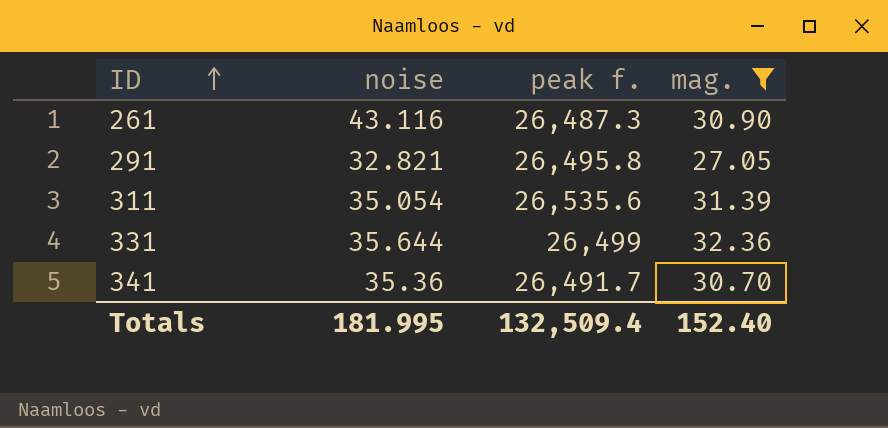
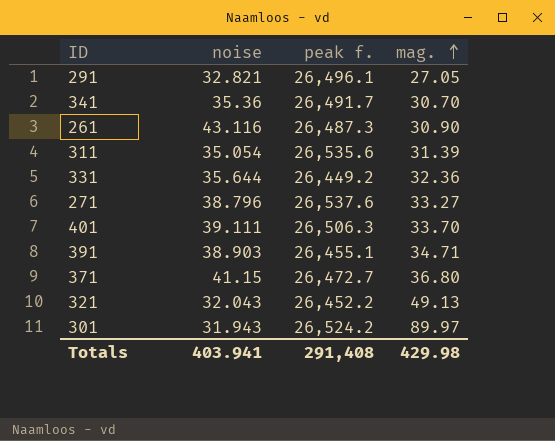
filter: mag. <= 32.36 -> none
row order: ID ascending -> mag. ascending
291 | peak f.: 26,495.8 -> 26,496.1
331 | peak f.: 26,499 -> 26,449.2
Totals | noise: 181.995 -> 403.941
Totals | peak f.: 132,509.4 -> 291,408
Totals | mag.: 152.40 -> 429.98

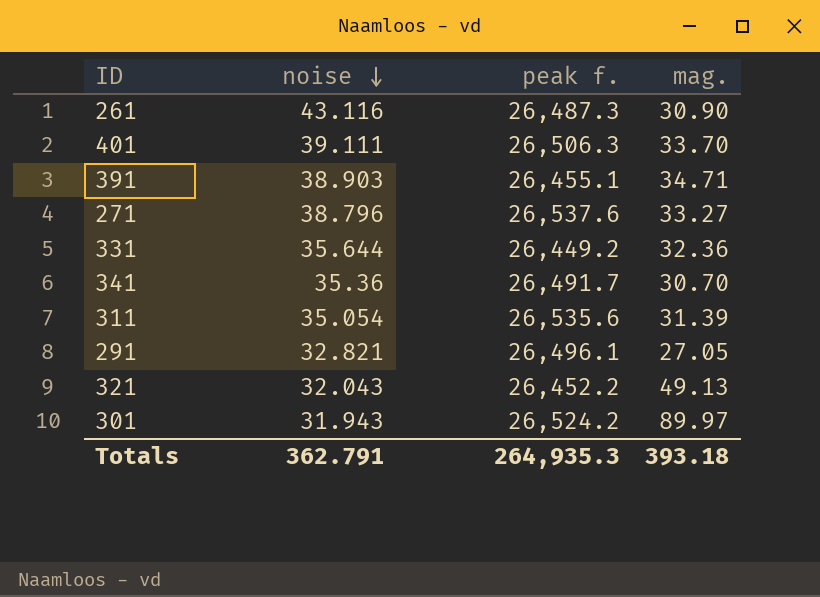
row order: mag. ascending -> noise descending
row 371: 41.15 | 26,472.7 | 36.80 -> none
Totals | noise: 403.941 -> 362.791
Totals | peak f.: 291,408 -> 264,935.3
Totals | mag.: 429.98 -> 393.18

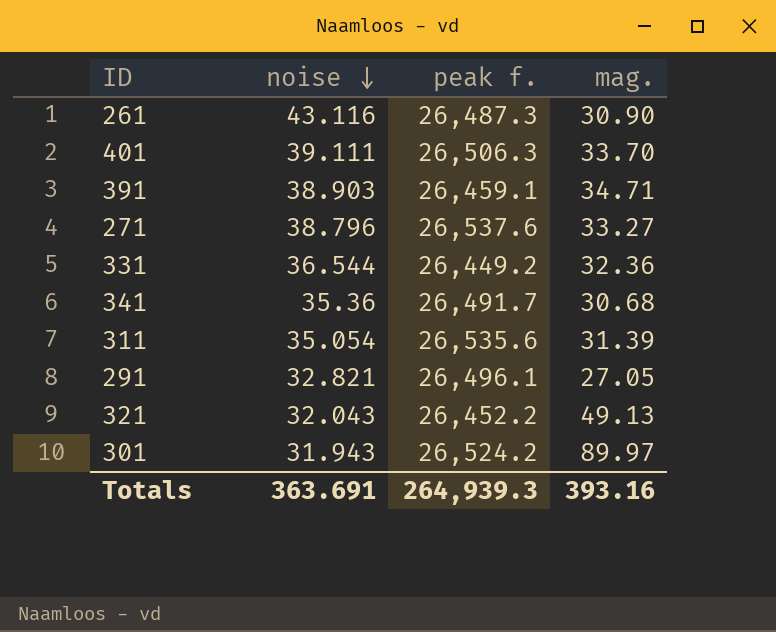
391 | peak f.: 26,455.1 -> 26,459.1
331 | noise: 35.644 -> 36.544
341 | mag.: 30.70 -> 30.68
Totals | noise: 362.791 -> 363.691
Totals | peak f.: 264,935.3 -> 264,939.3
Totals | mag.: 393.18 -> 393.16

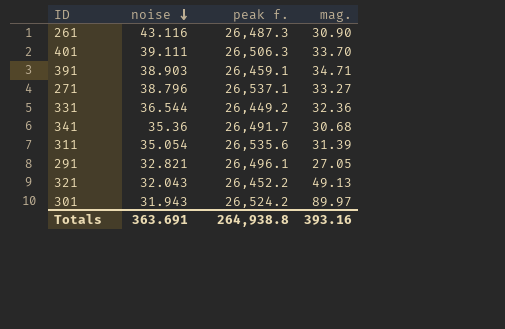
271 | peak f.: 26,537.6 -> 26,537.1
Totals | peak f.: 264,939.3 -> 264,938.8

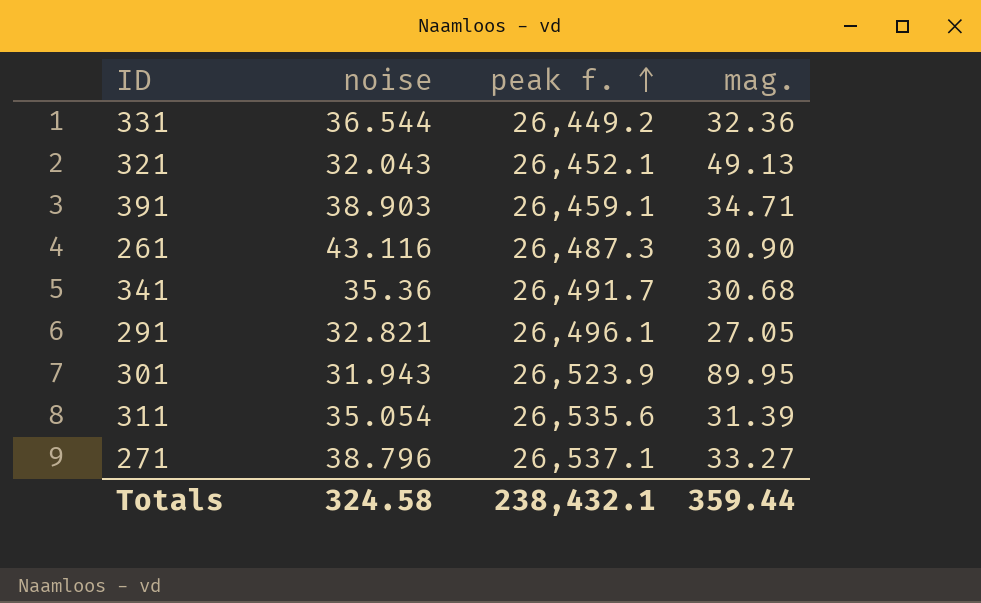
row order: noise descending -> peak f. ascending
row 401: 39.111 | 26,506.3 | 33.70 -> none
321 | peak f.: 26,452.2 -> 26,452.1
301 | peak f.: 26,524.2 -> 26,523.9
301 | mag.: 89.97 -> 89.95
Totals | noise: 363.691 -> 324.58
Totals | peak f.: 264,938.8 -> 238,432.1
Totals | mag.: 393.16 -> 359.44

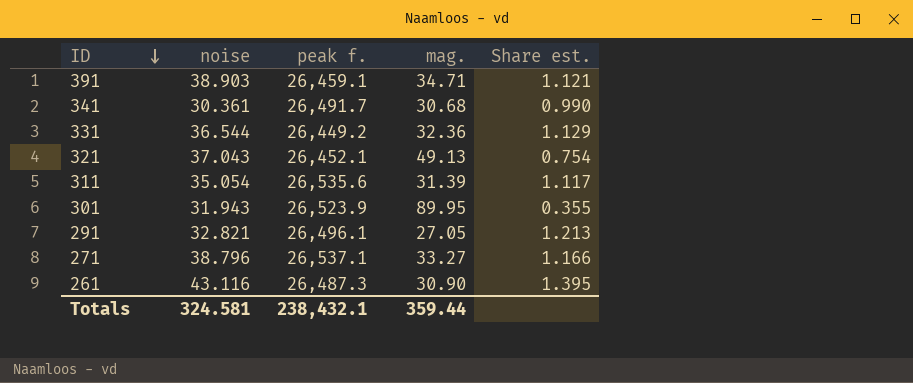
row order: peak f. ascending -> ID descending
column Share est. | formula: none -> [noise] / [mag.]
341 | noise: 35.36 -> 30.361
321 | noise: 32.043 -> 37.043
Totals | noise: 324.58 -> 324.581

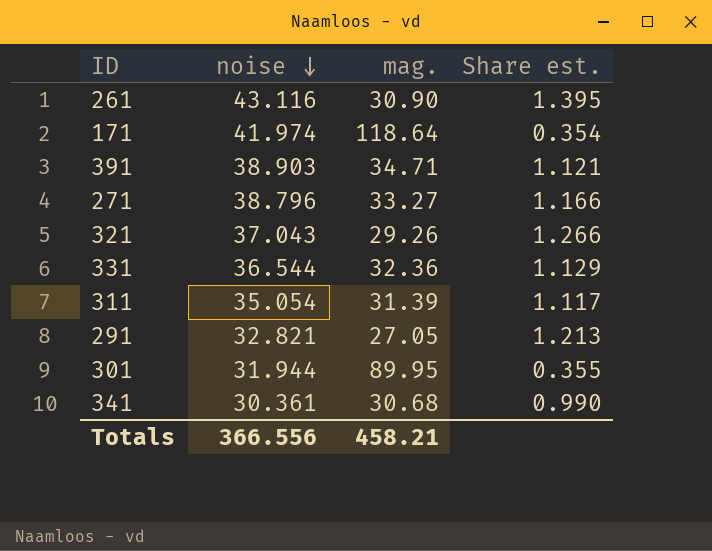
row order: ID descending -> noise descending
column peak f. | position: 3 -> none
row 171: none -> 41.974 | 118.64 | 0.354
321 | mag.: 49.13 -> 29.26
321 | Share est.: 0.754 -> 1.266
301 | noise: 31.943 -> 31.944
Totals | noise: 324.581 -> 366.556
Totals | mag.: 359.44 -> 458.21

